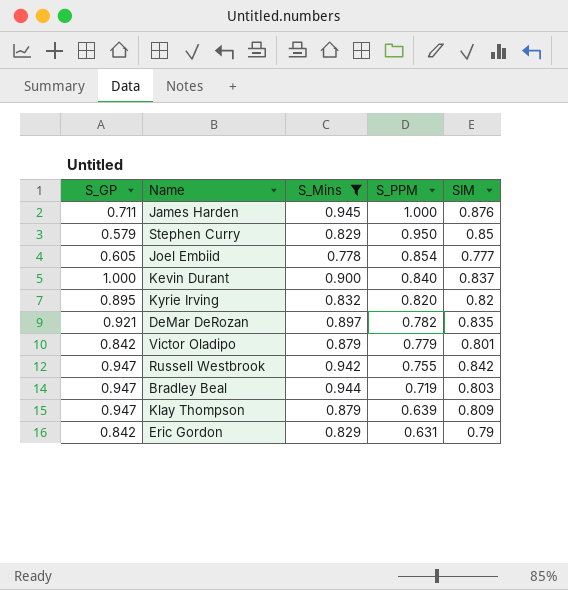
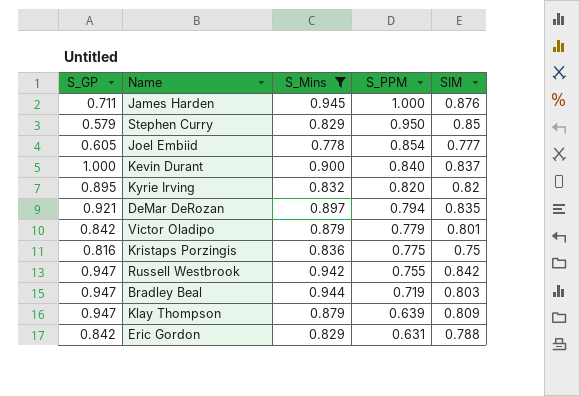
DeMar DeRozan | S_PPM: 0.782 -> 0.794
row Kristaps Porzingis: none -> 0.816 | 0.836 | 0.775 | 0.75
Eric Gordon | SIM: 0.79 -> 0.788

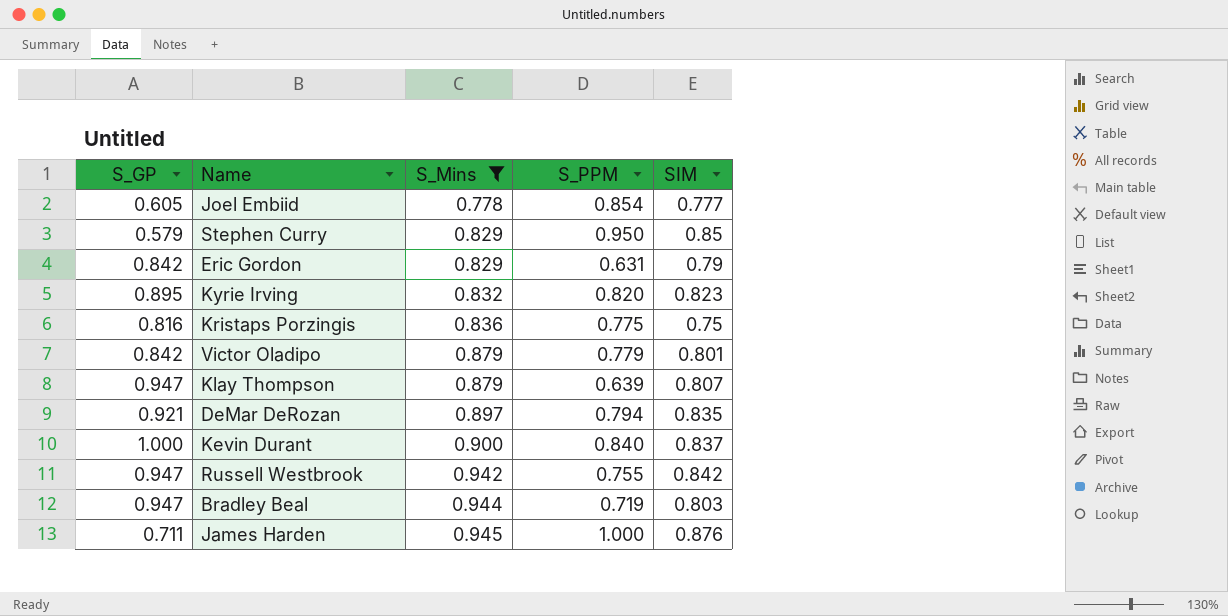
row order: S_PPM descending -> S_Mins ascending
Eric Gordon | SIM: 0.788 -> 0.79
Kyrie Irving | SIM: 0.82 -> 0.823
Klay Thompson | SIM: 0.809 -> 0.807

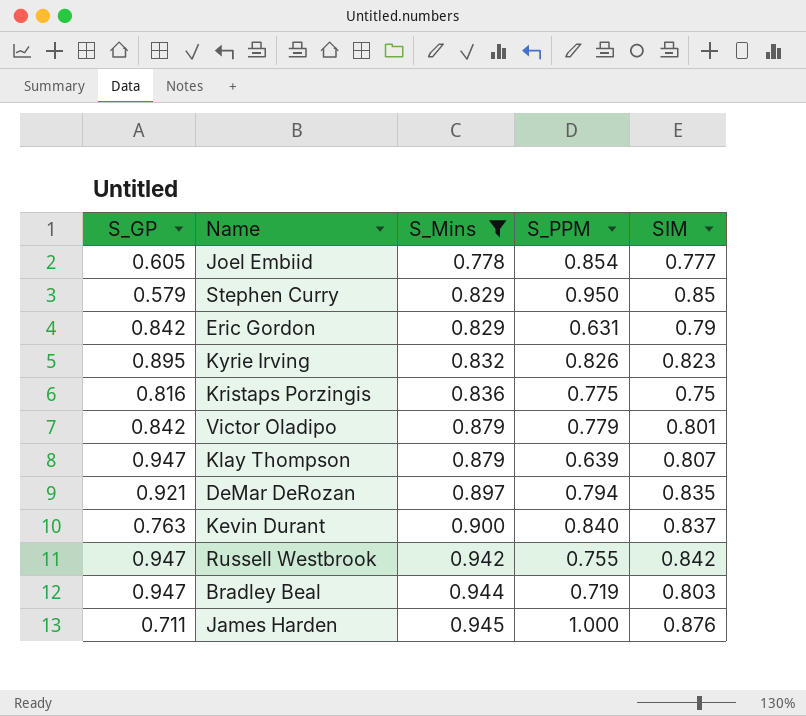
Kyrie Irving | S_PPM: 0.820 -> 0.826
Kevin Durant | S_GP: 1.000 -> 0.763

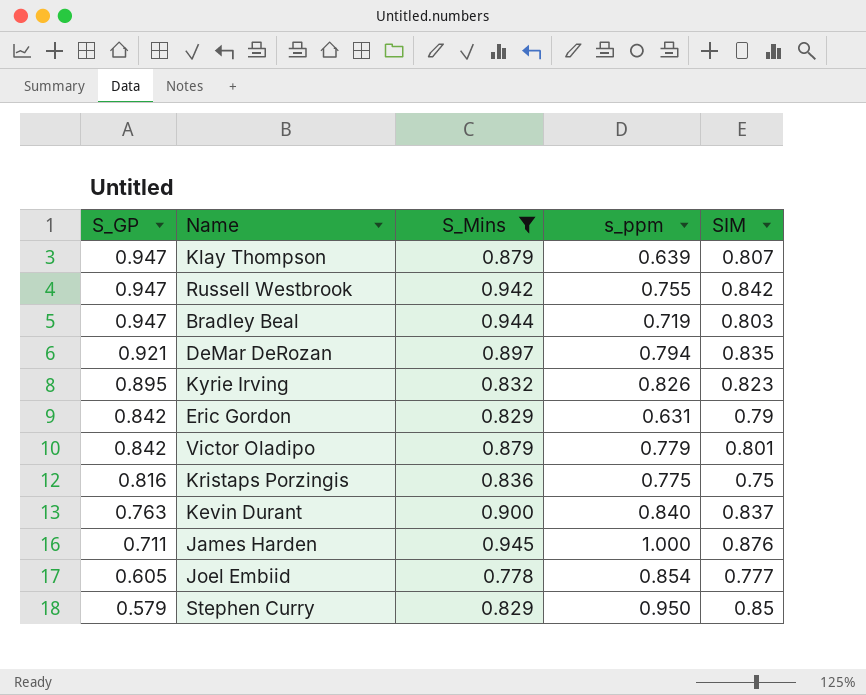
row order: S_Mins ascending -> S_GP descending
column name: S_PPM -> s_ppm

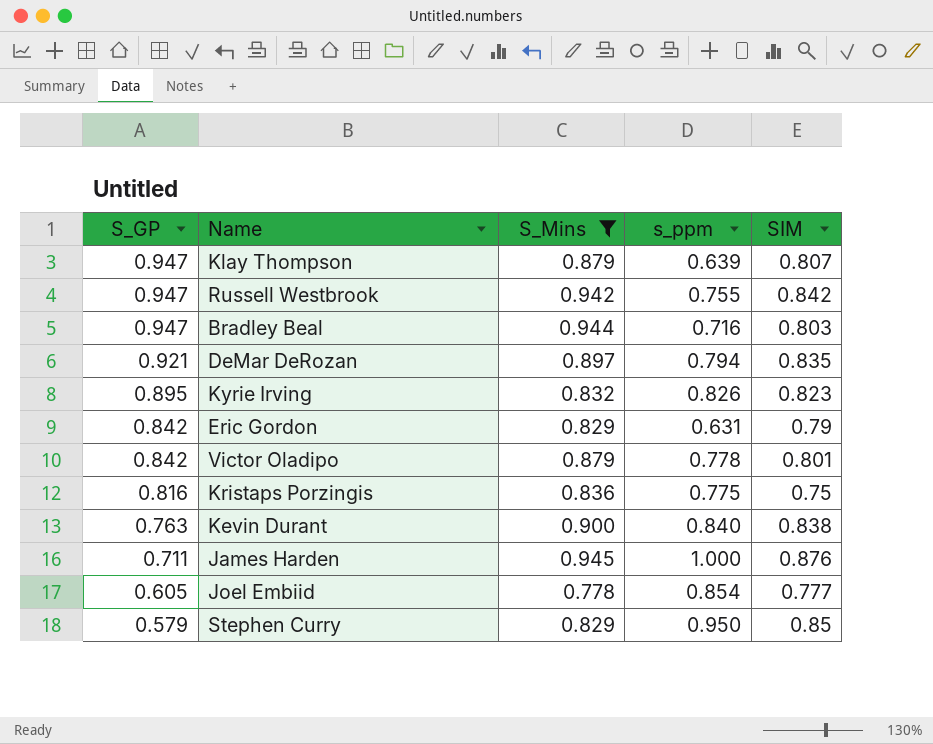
Bradley Beal | s_ppm: 0.719 -> 0.716
Victor Oladipo | s_ppm: 0.779 -> 0.778
Kevin Durant | SIM: 0.837 -> 0.838

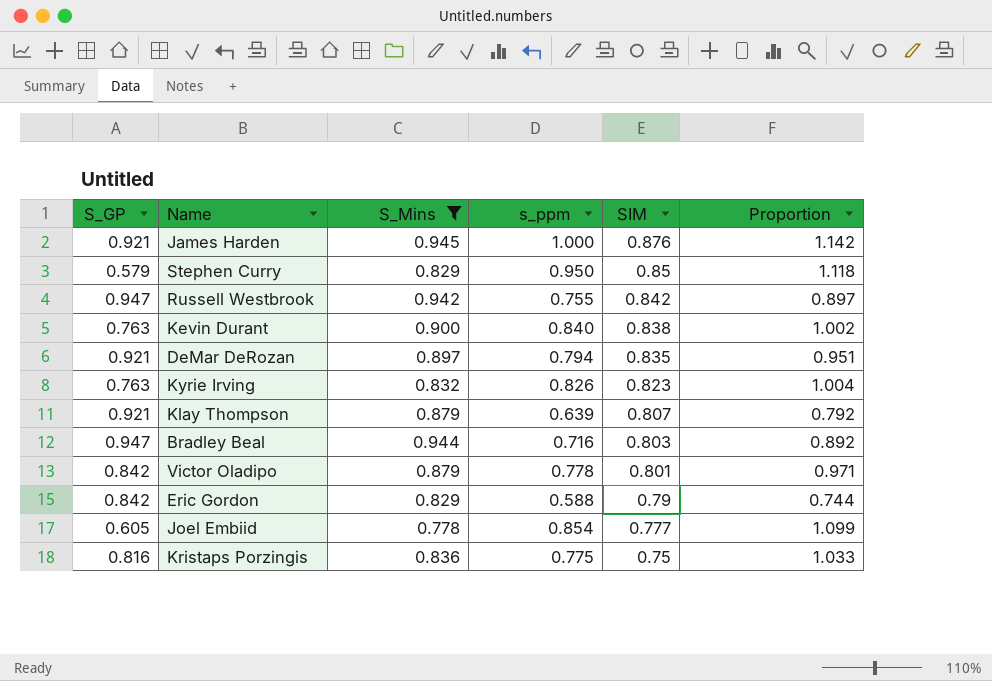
row order: S_GP descending -> SIM descending
column Proportion | formula: none -> [s_ppm] / [SIM]
James Harden | S_GP: 0.711 -> 0.921
Kyrie Irving | S_GP: 0.895 -> 0.763
Klay Thompson | S_GP: 0.947 -> 0.921
Eric Gordon | s_ppm: 0.631 -> 0.588

